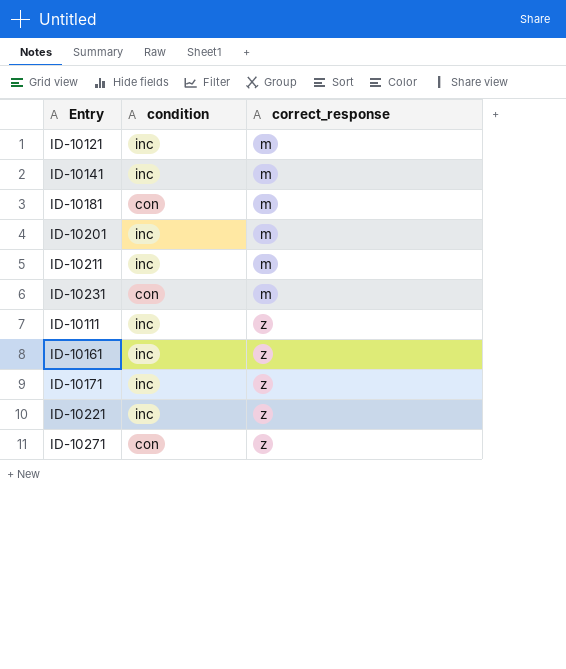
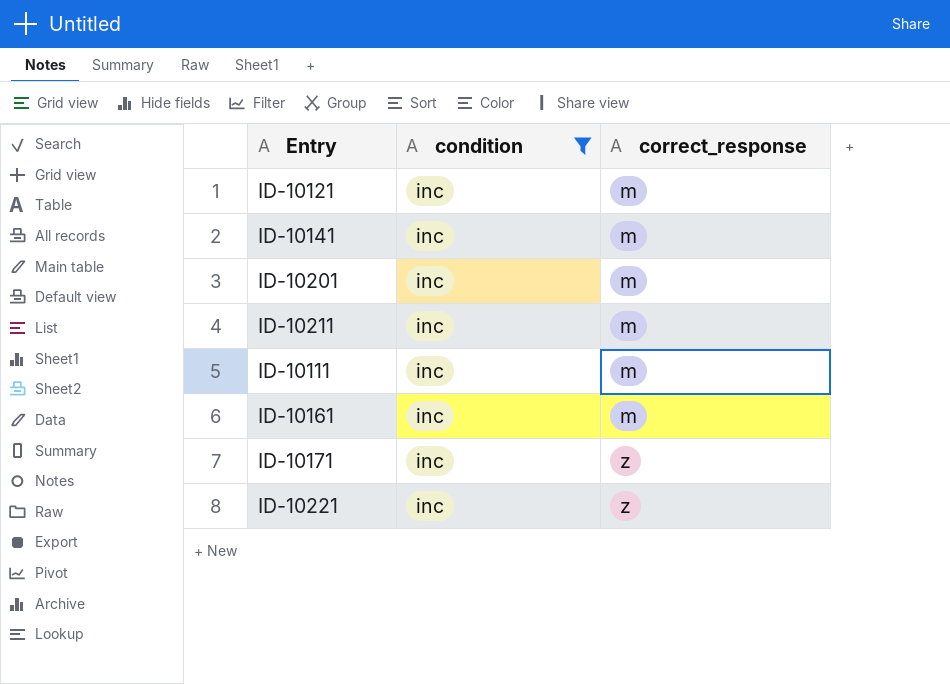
filter: none -> condition = inc
ID-10111 | correct_response: z -> m
ID-10161 | correct_response: z -> m

